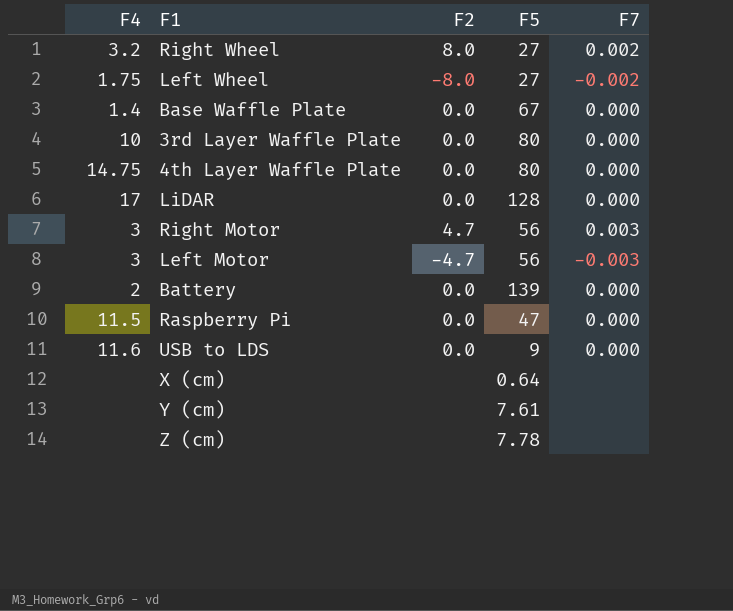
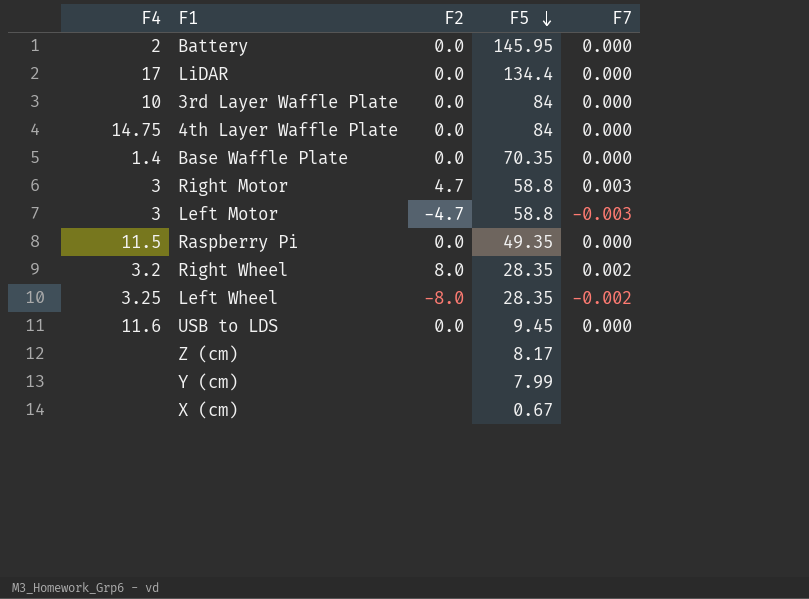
row order: none -> F5 descending
Battery | F5: 139 -> 145.95
LiDAR | F5: 128 -> 134.4
3rd Layer Waffle Plate | F5: 80 -> 84
4th Layer Waffle Plate | F5: 80 -> 84
Base Waffle Plate | F5: 67 -> 70.35
Right Motor | F5: 56 -> 58.8
Left Motor | F5: 56 -> 58.8
Raspberry Pi | F5: 47 -> 49.35
Right Wheel | F5: 27 -> 28.35
Left Wheel | F4: 1.75 -> 3.25
Left Wheel | F5: 27 -> 28.35
USB to LDS | F5: 9 -> 9.45
Z (cm) | F5: 7.78 -> 8.17
Y (cm) | F5: 7.61 -> 7.99
X (cm) | F5: 0.64 -> 0.67

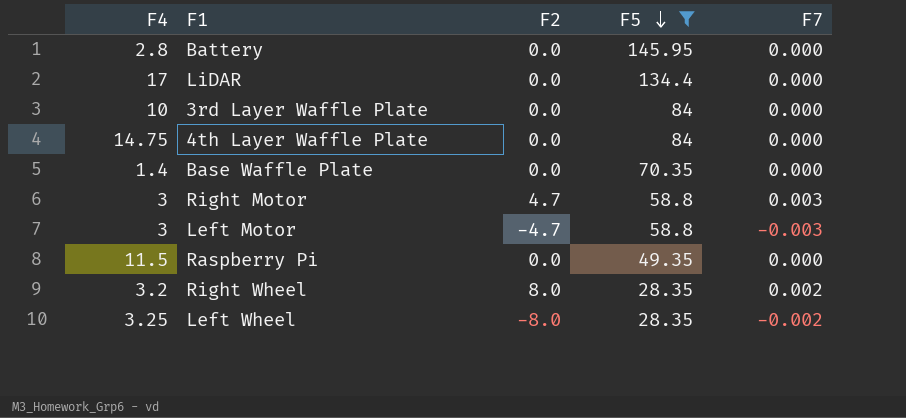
filter: none -> F5 >= 28.35
Battery | F4: 2 -> 2.8

